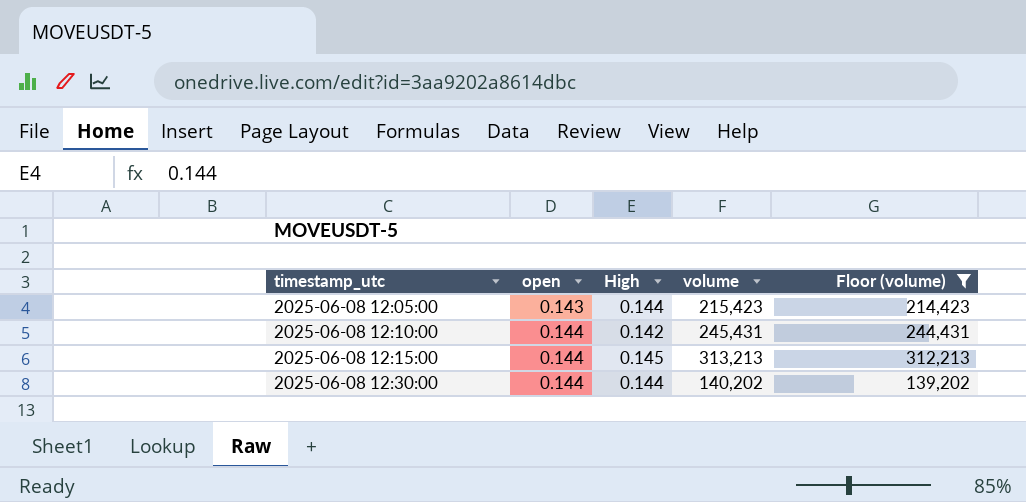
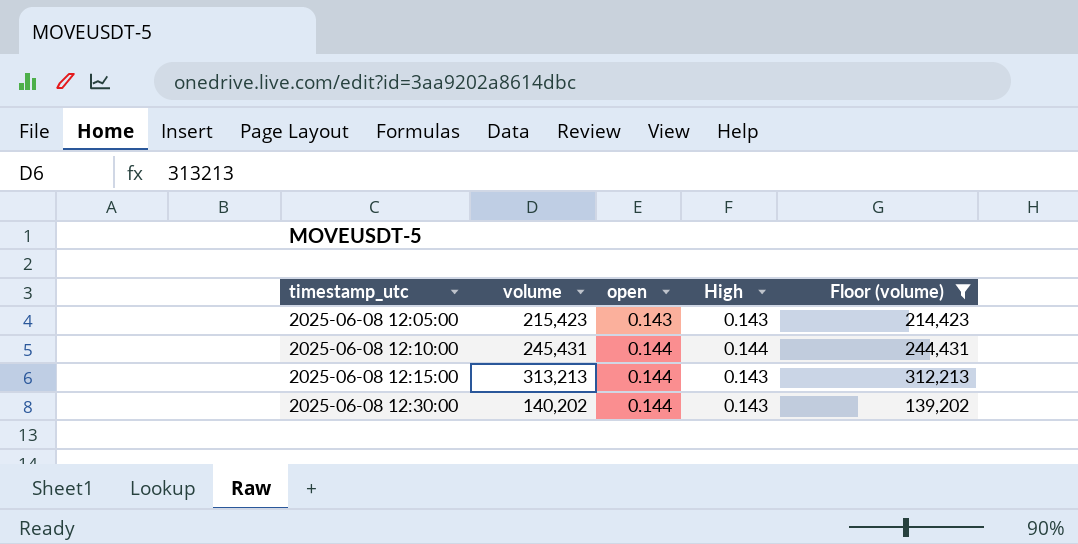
column volume | position: 4 -> 2
2025-06-08 12:05:00 | High: 0.144 -> 0.143
2025-06-08 12:10:00 | High: 0.142 -> 0.144
2025-06-08 12:15:00 | High: 0.145 -> 0.143
2025-06-08 12:30:00 | High: 0.144 -> 0.143

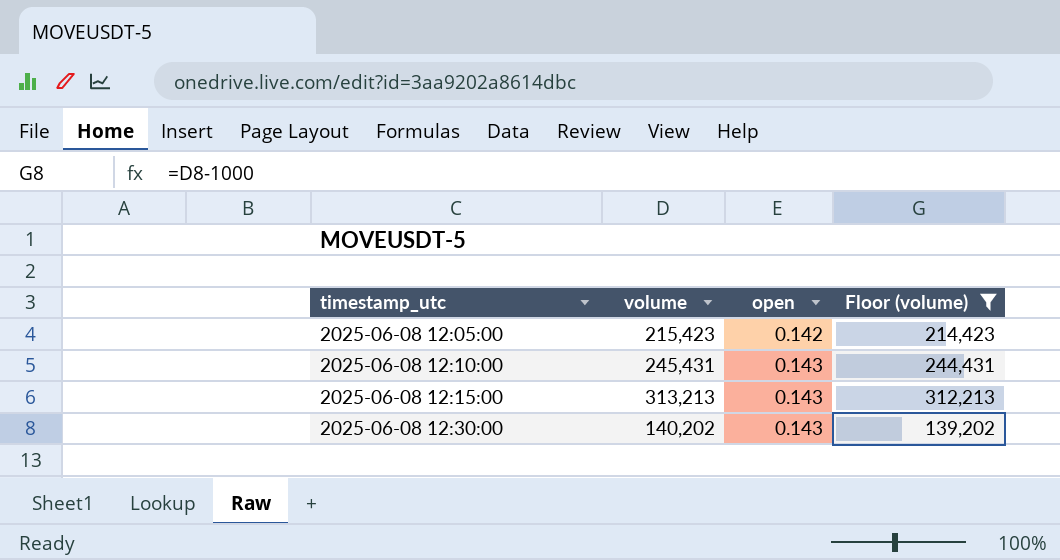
column High | position: 4 -> none
2025-06-08 12:05:00 | open: 0.143 -> 0.142
2025-06-08 12:10:00 | open: 0.144 -> 0.143
2025-06-08 12:15:00 | open: 0.144 -> 0.143
2025-06-08 12:30:00 | open: 0.144 -> 0.143

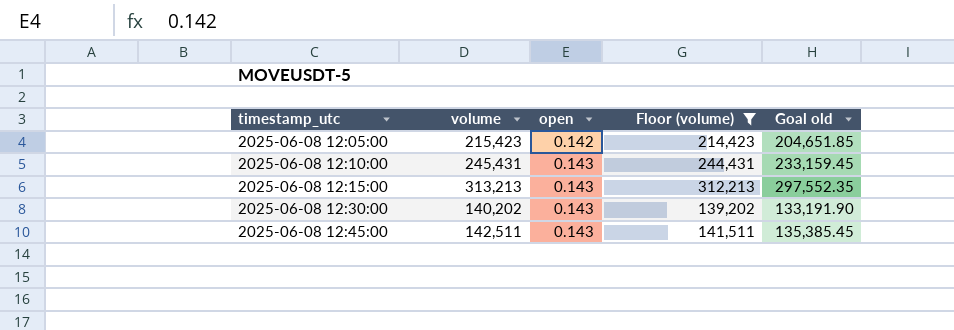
column Goal old | formula: none -> [volume] * 0.95
row 2025-06-08 12:45:00: none -> 142,511 | 0.143 | 141,511 | 135,385.45

